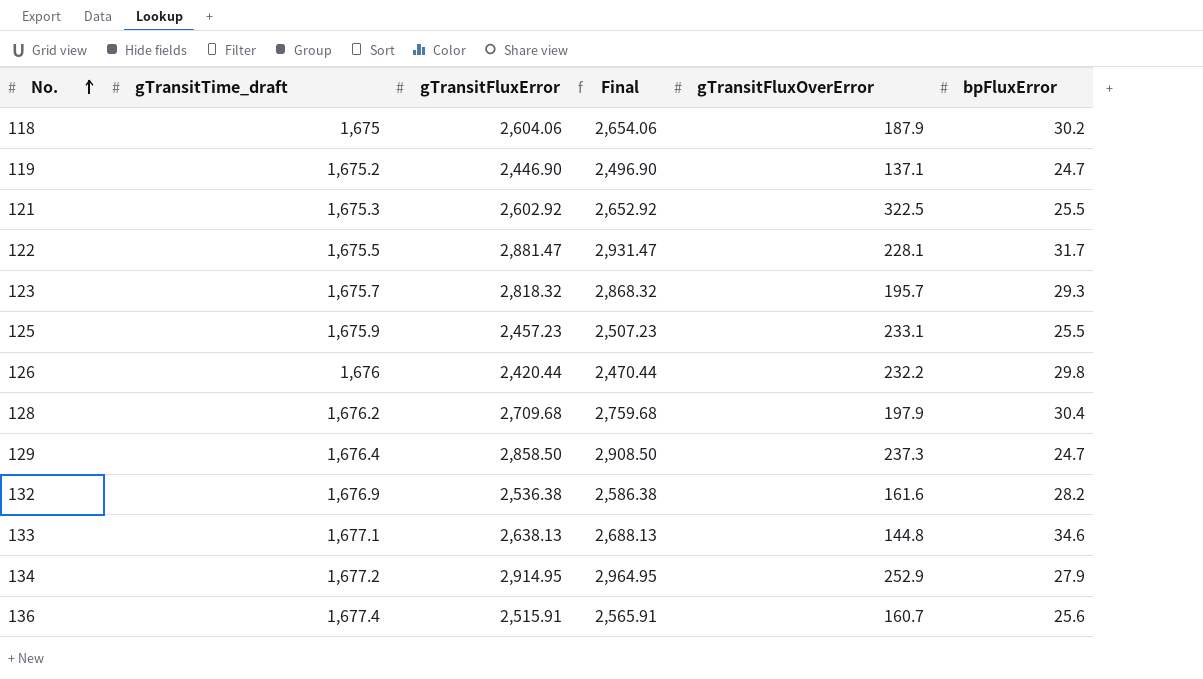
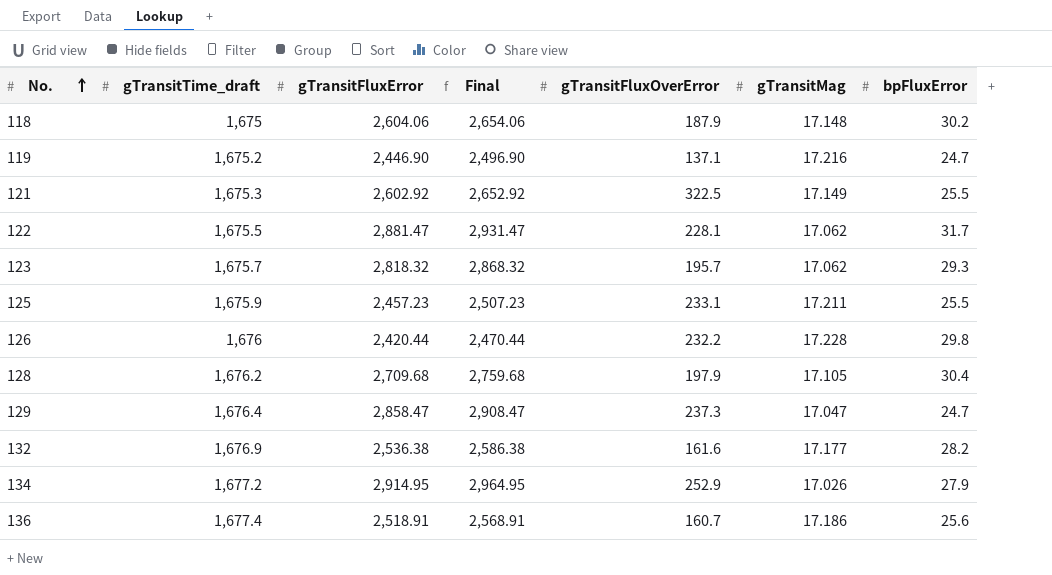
column gTransitMag | position: none -> 6
row 133: 1,677.1 | 2,638.13 | 2,688.13 | 144.8 | 34.6 -> none
129 | gTransitFluxError: 2,858.50 -> 2,858.47
129 | Final: 2,908.50 -> 2,908.47
136 | gTransitFluxError: 2,515.91 -> 2,518.91
136 | Final: 2,565.91 -> 2,568.91

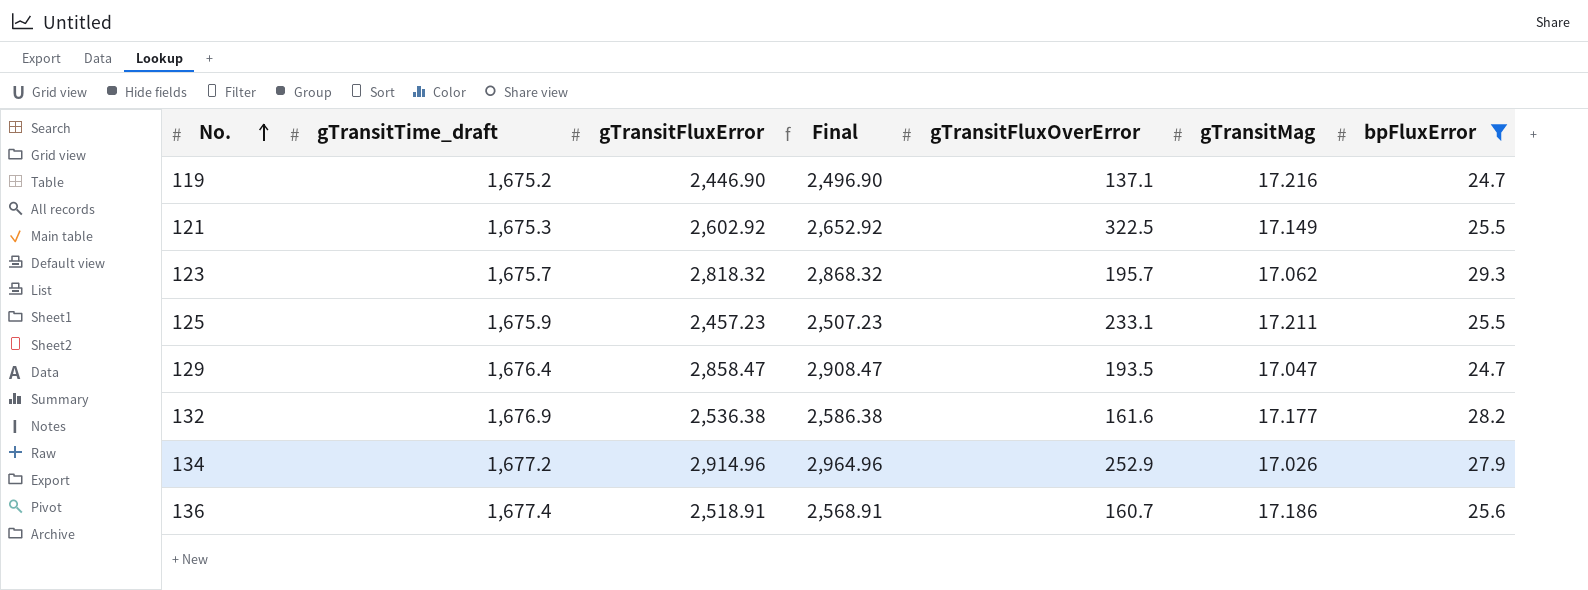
filter: none -> bpFluxError <= 29.3
129 | gTransitFluxOverError: 237.3 -> 193.5
134 | gTransitFluxError: 2,914.95 -> 2,914.96
134 | Final: 2,964.95 -> 2,964.96

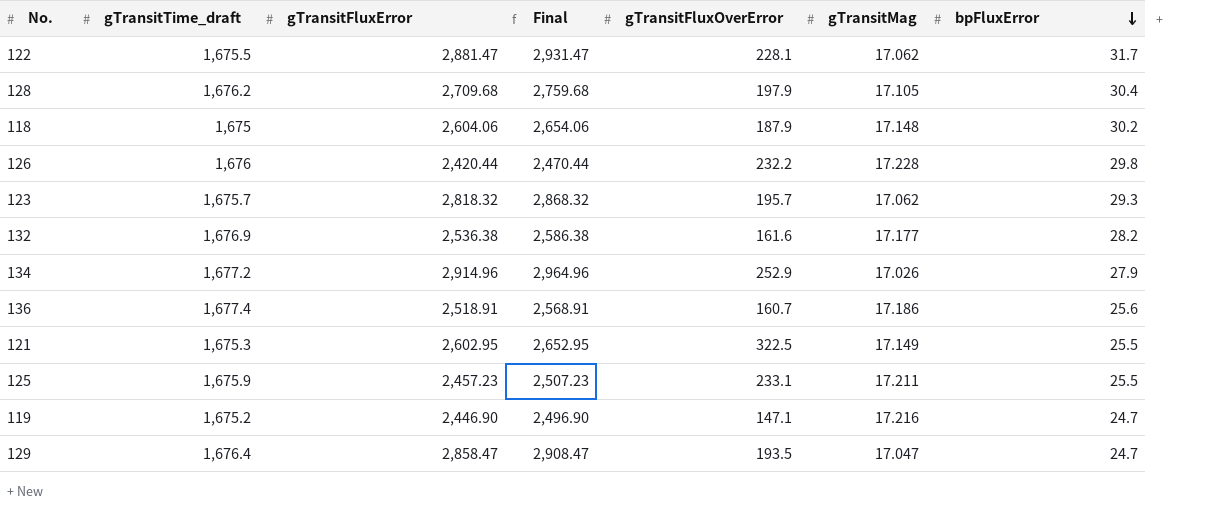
filter: bpFluxError <= 29.3 -> none
row order: No. ascending -> bpFluxError descending
121 | gTransitFluxError: 2,602.92 -> 2,602.95
121 | Final: 2,652.92 -> 2,652.95
119 | gTransitFluxOverError: 137.1 -> 147.1

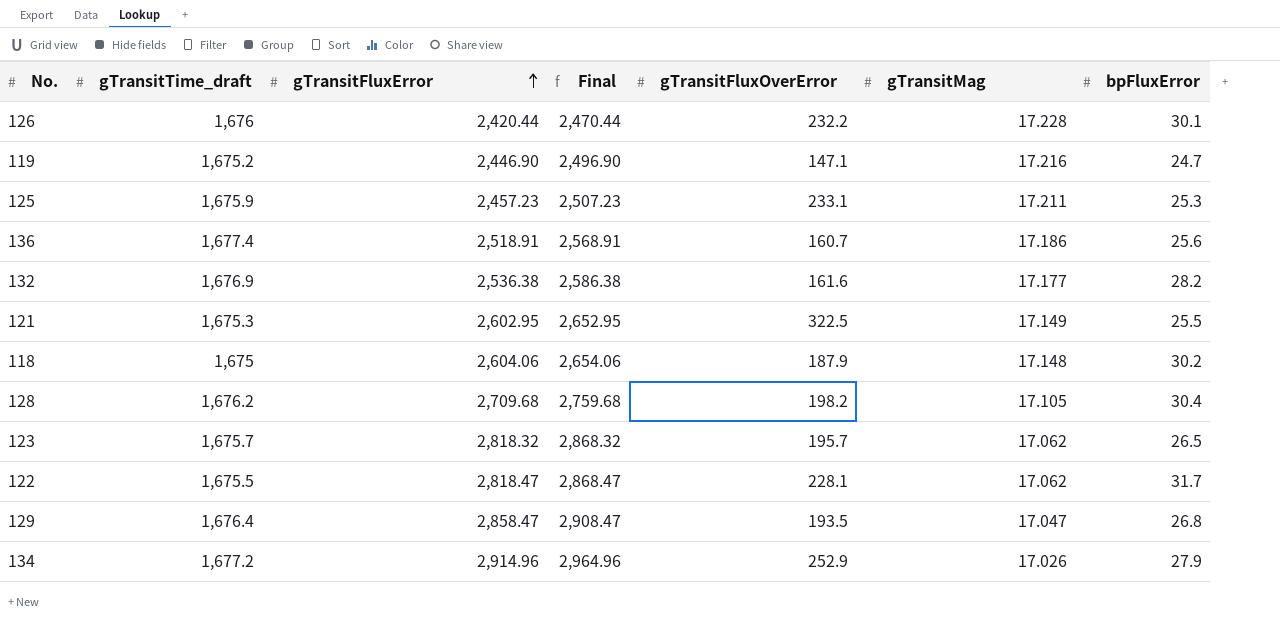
row order: bpFluxError descending -> gTransitFluxError ascending
126 | bpFluxError: 29.8 -> 30.1
125 | bpFluxError: 25.5 -> 25.3
128 | gTransitFluxOverError: 197.9 -> 198.2
123 | bpFluxError: 29.3 -> 26.5
122 | gTransitFluxError: 2,881.47 -> 2,818.47
122 | Final: 2,931.47 -> 2,868.47
129 | bpFluxError: 24.7 -> 26.8

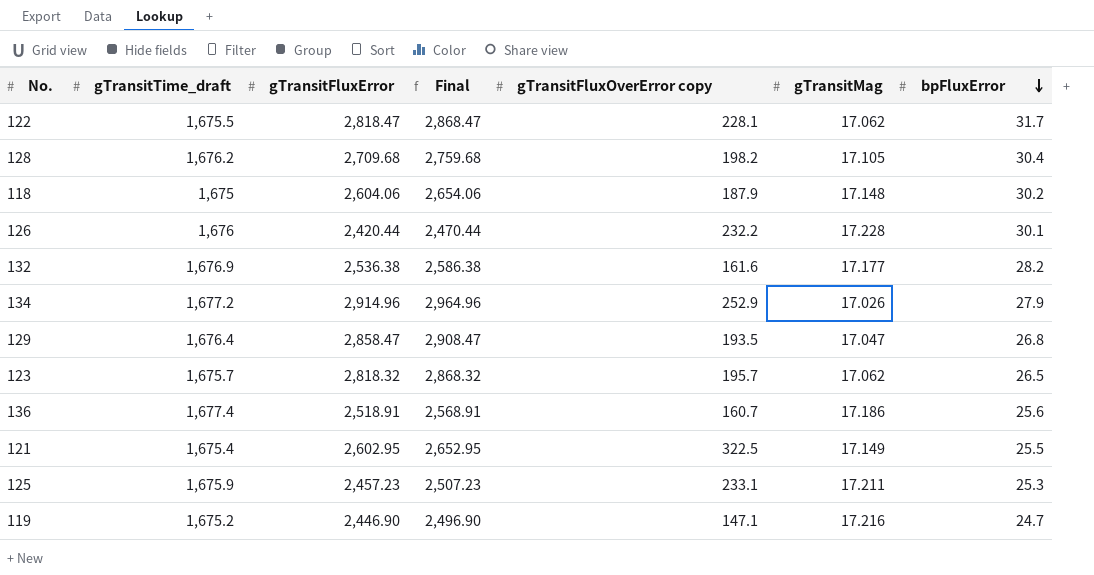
row order: gTransitFluxError ascending -> bpFluxError descending
column name: gTransitFluxOverError -> gTransitFluxOverError copy
121 | gTransitTime_draft: 1,675.3 -> 1,675.4

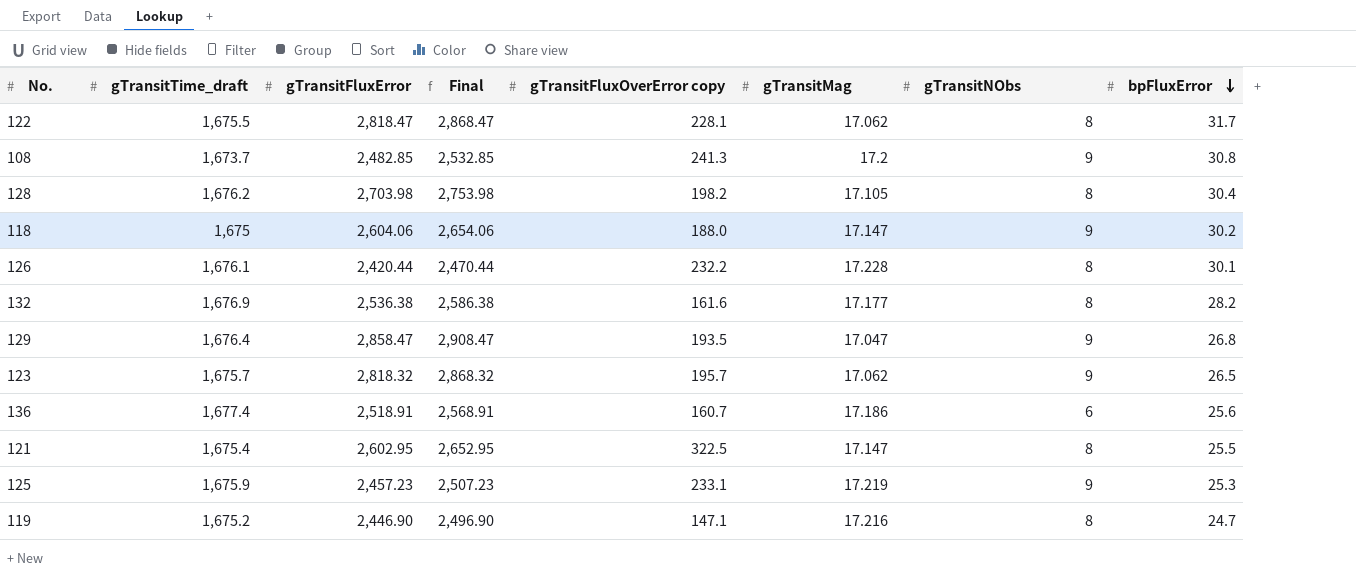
column gTransitNObs | position: none -> 7
row 134: 1,677.2 | 2,914.96 | 2,964.96 | 252.9 | 17.026 | 27.9 -> none
row 108: none -> 1,673.7 | 2,482.85 | 2,532.85 | 241.3 | 17.2 | 9 | 30.8
128 | gTransitFluxError: 2,709.68 -> 2,703.98
128 | Final: 2,759.68 -> 2,753.98
118 | gTransitFluxOverError copy: 187.9 -> 188.0
118 | gTransitMag: 17.148 -> 17.147
126 | gTransitTime_draft: 1,676 -> 1,676.1
121 | gTransitMag: 17.149 -> 17.147
125 | gTransitMag: 17.211 -> 17.219

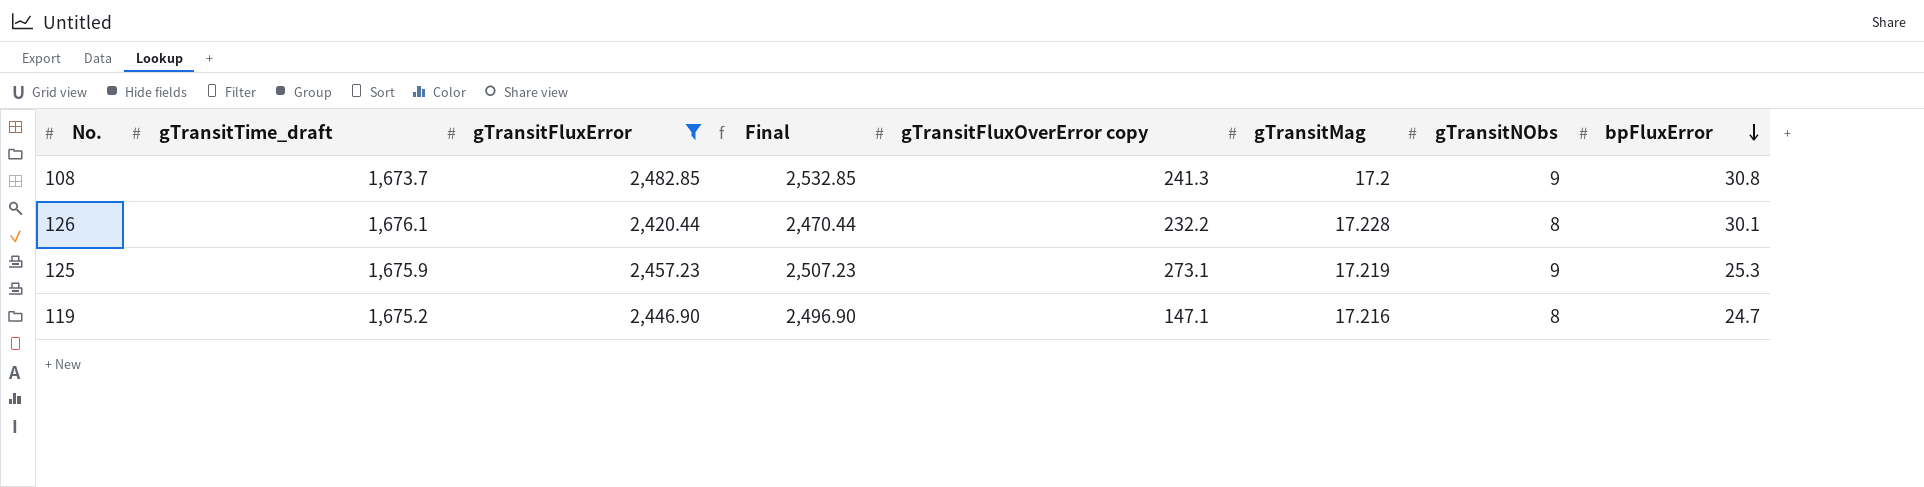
filter: none -> gTransitFluxError <= 2,482.85
125 | gTransitFluxOverError copy: 233.1 -> 273.1

